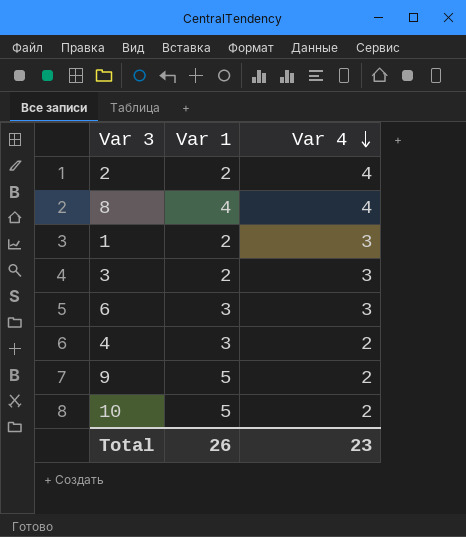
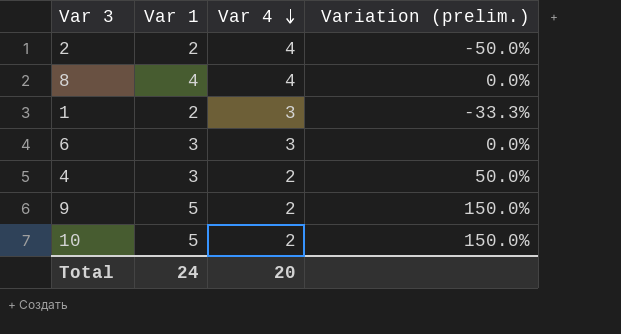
column Variation (prelim.) | formula: none -> ([Var 1] - [Var 4]) / [Var 4]
row 3: 2 | 3 -> none
Total | Var 1: 26 -> 24
Total | Var 4: 23 -> 20

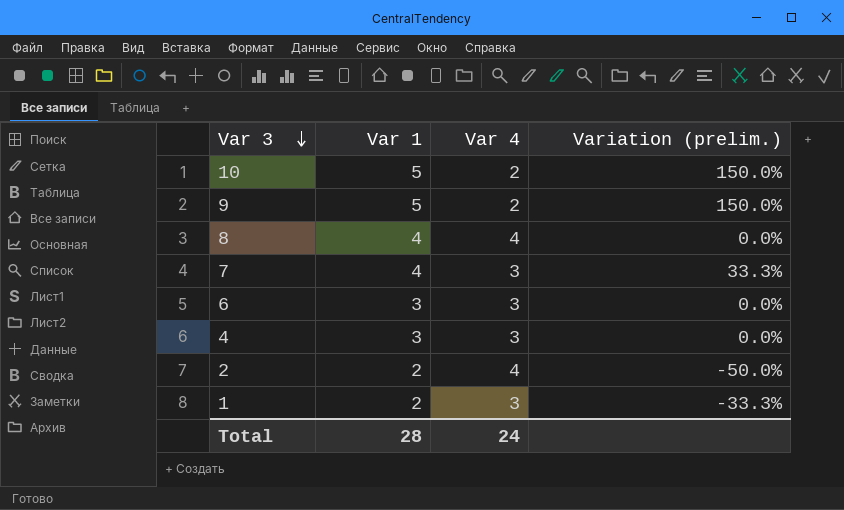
row order: Var 4 descending -> Var 3 descending
row 7: none -> 4 | 3 | 33.3%
4 | Var 4: 2 -> 3
4 | Variation (prelim.): 50.0% -> 0.0%
Total | Var 1: 24 -> 28
Total | Var 4: 20 -> 24

